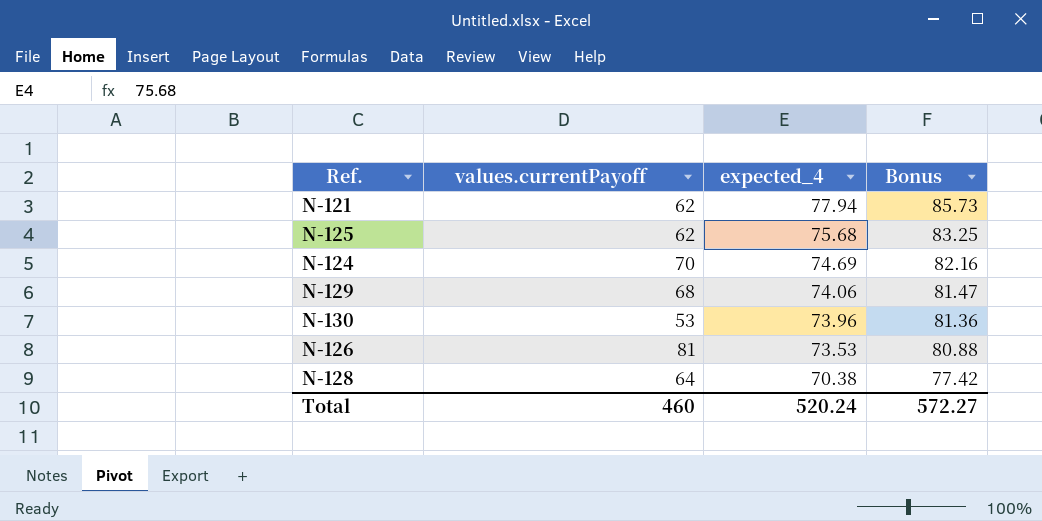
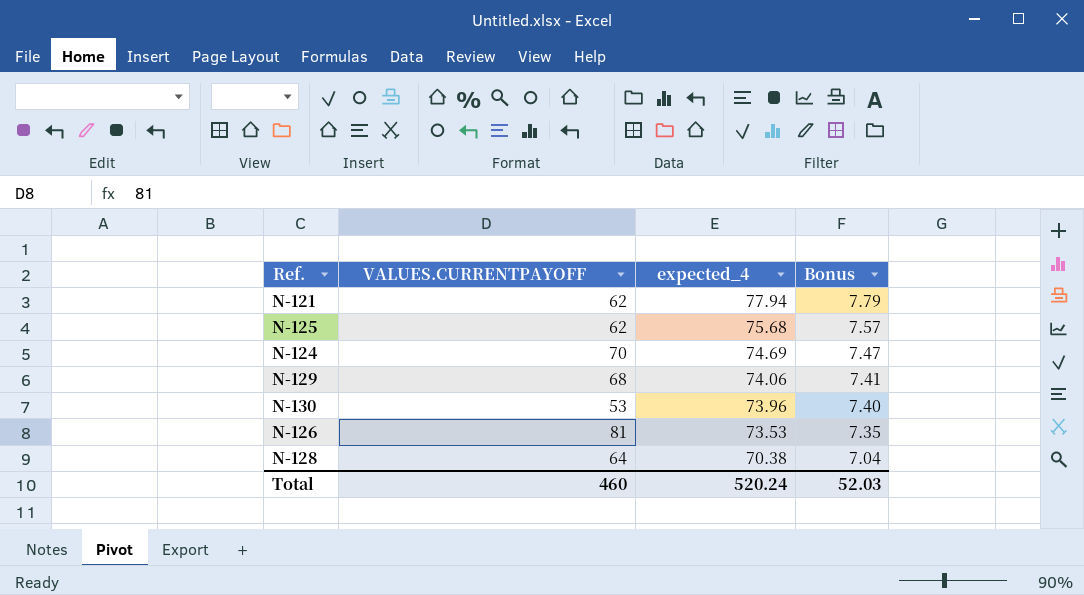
column name: values.currentPayoff -> VALUES.CURRENTPAYOFF
column Bonus | formula: [expected_4] * 1.1 -> [expected_4] * 0.1
Total | Bonus: 572.27 -> 52.03

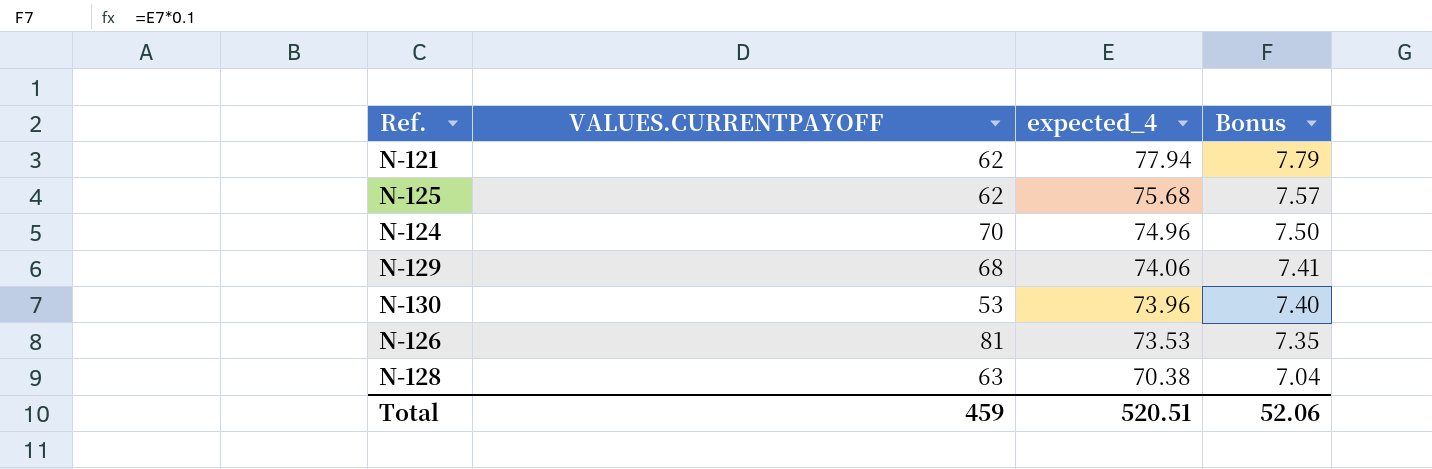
N-124 | expected_4: 74.69 -> 74.96
N-124 | Bonus: 7.47 -> 7.50
N-128 | VALUES.CURRENTPAYOFF: 64 -> 63
Total | VALUES.CURRENTPAYOFF: 460 -> 459
Total | expected_4: 520.24 -> 520.51
Total | Bonus: 52.03 -> 52.06

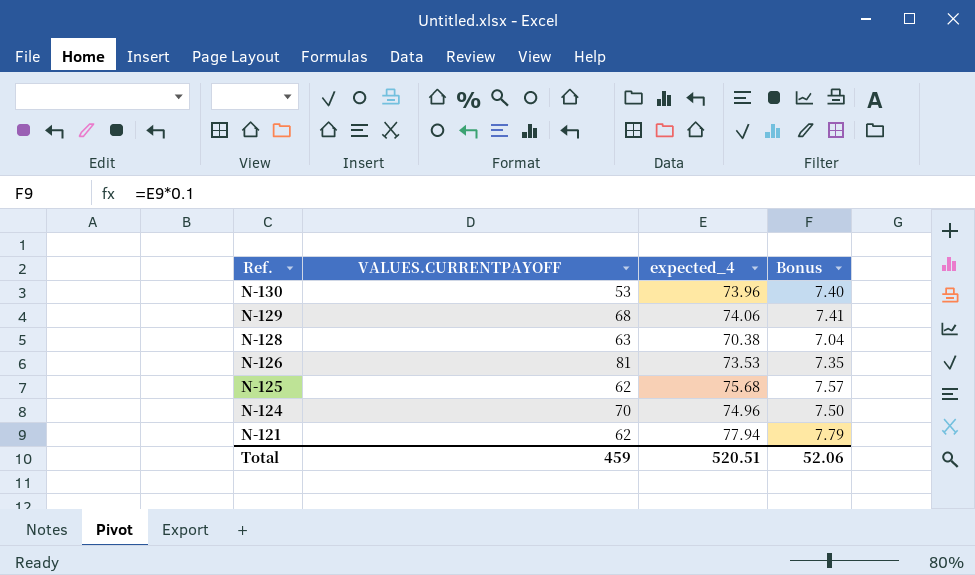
row order: expected_4 descending -> Ref. descending

